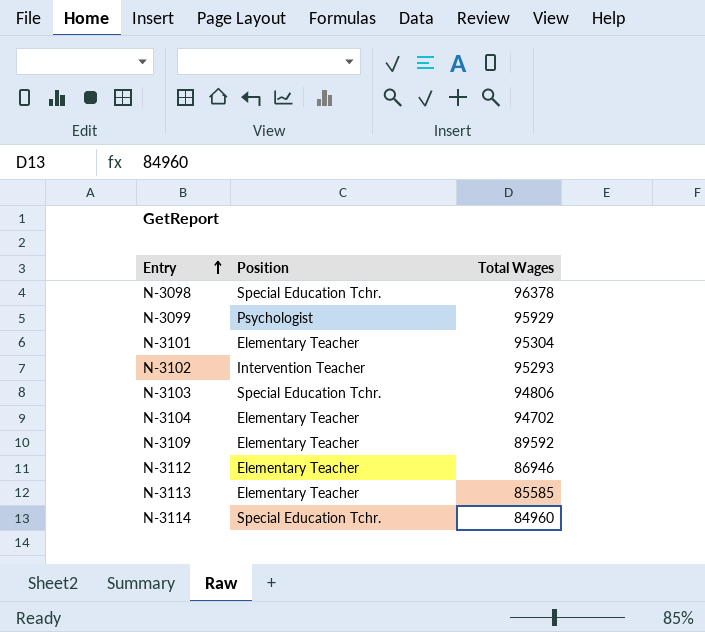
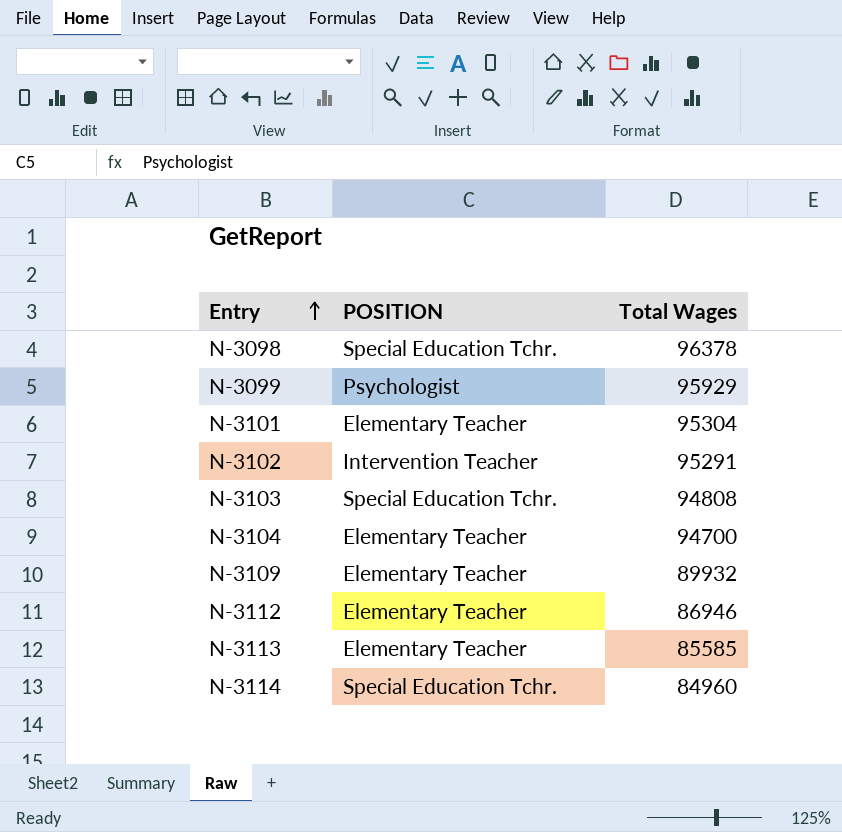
column name: Position -> POSITION
N-3102 | Total Wages: 95293 -> 95291
N-3103 | Total Wages: 94806 -> 94808
N-3104 | Total Wages: 94702 -> 94700
N-3109 | Total Wages: 89592 -> 89932

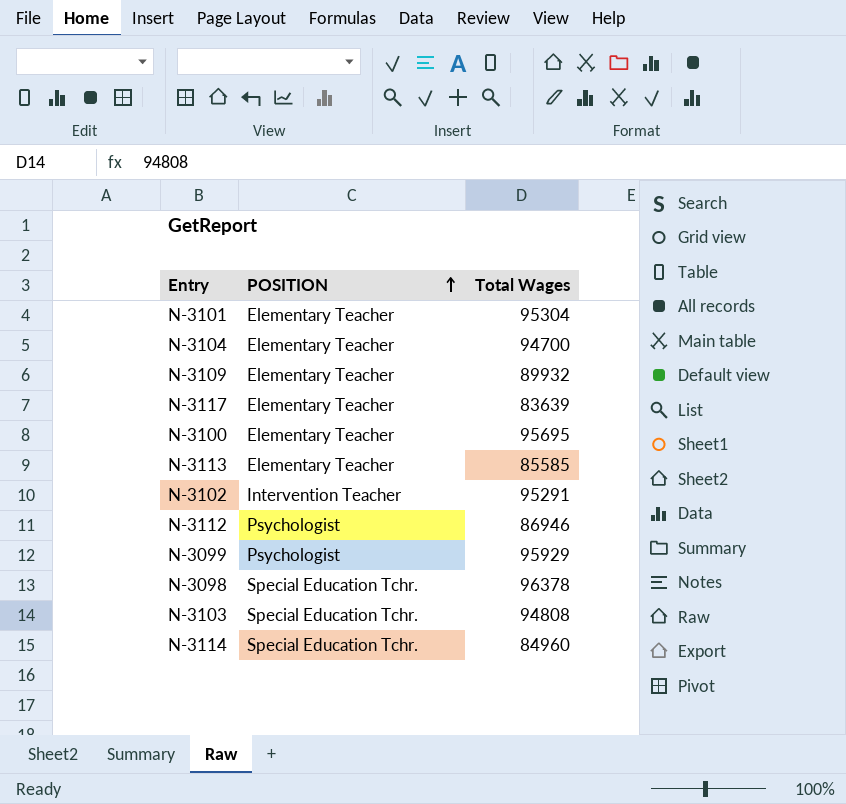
row order: Entry ascending -> POSITION ascending
row N-3117: none -> Elementary Teacher | 83639
row N-3100: none -> Elementary Teacher | 95695
N-3112 | POSITION: Elementary Teacher -> Psychologist

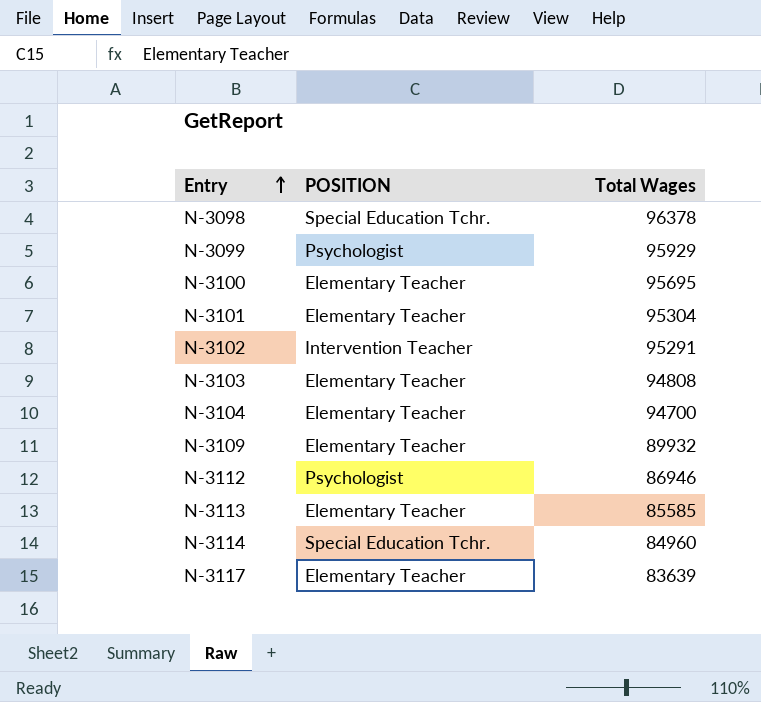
row order: POSITION ascending -> Entry ascending
N-3103 | POSITION: Special Education Tchr. -> Elementary Teacher

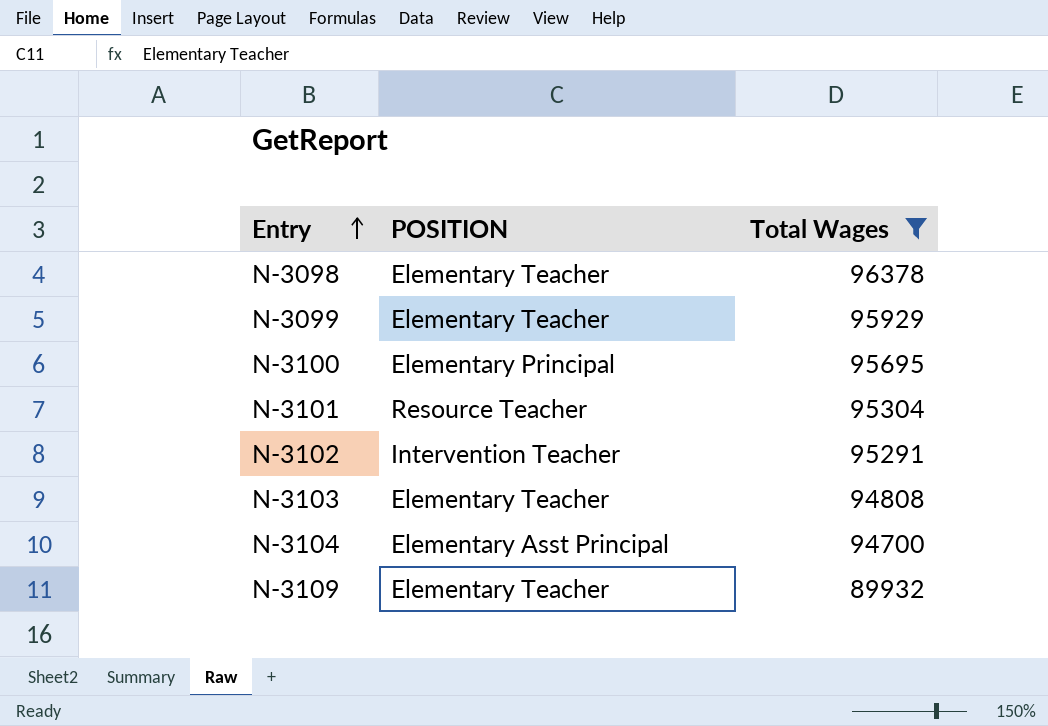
filter: none -> Total Wages >= 89932
N-3098 | POSITION: Special Education Tchr. -> Elementary Teacher
N-3099 | POSITION: Psychologist -> Elementary Teacher
N-3100 | POSITION: Elementary Teacher -> Elementary Principal
N-3101 | POSITION: Elementary Teacher -> Resource Teacher
N-3104 | POSITION: Elementary Teacher -> Elementary Asst Principal

